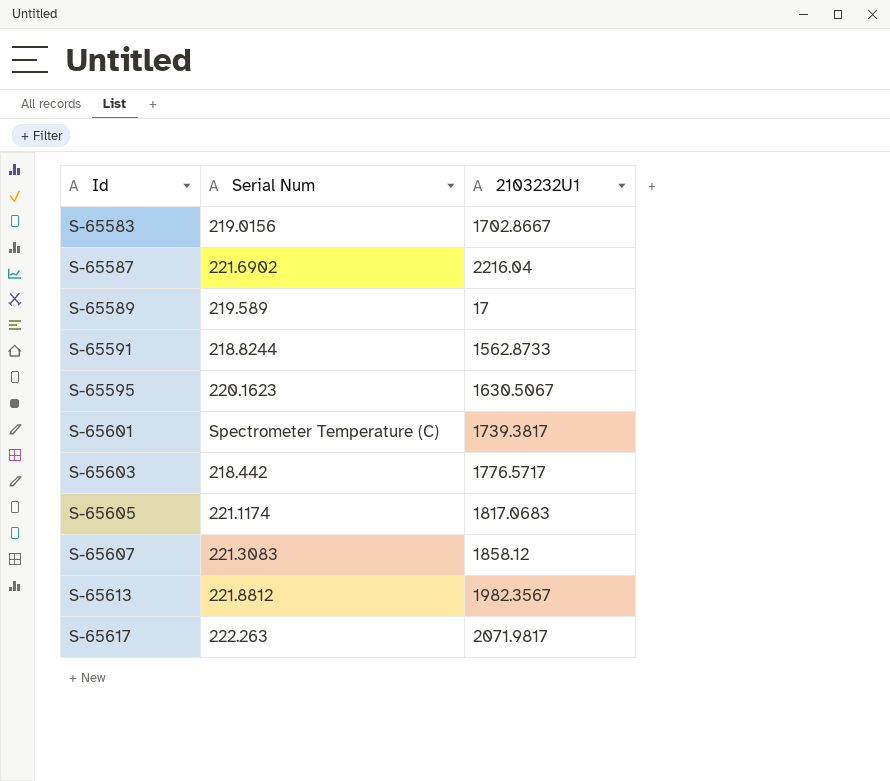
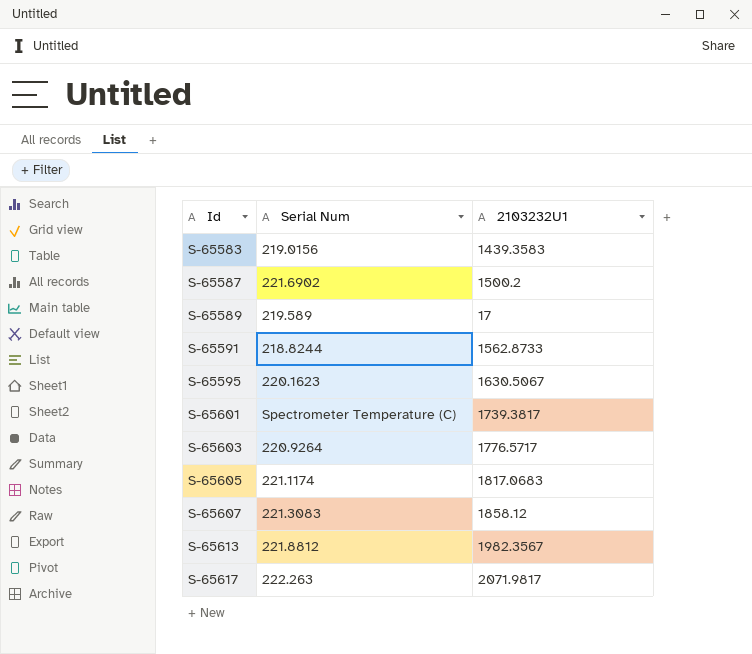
S-65583 | 2103232U1: 1702.8667 -> 1439.3583
S-65587 | 2103232U1: 2216.04 -> 1500.2
S-65603 | Serial Num: 218.442 -> 220.9264

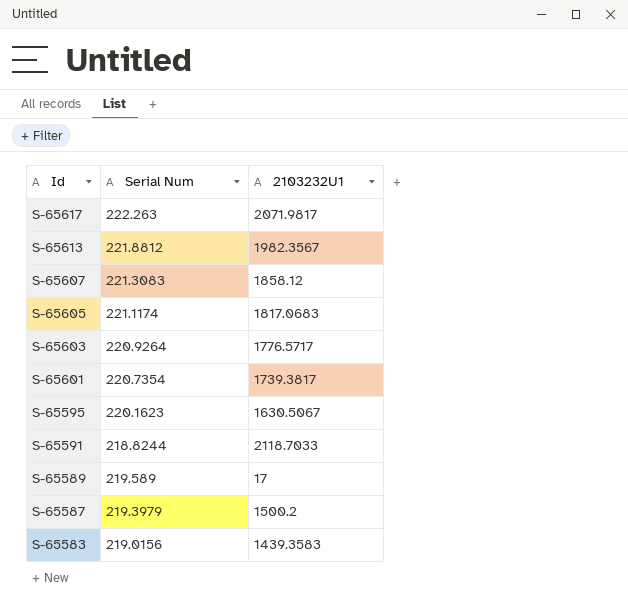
row order: Id ascending -> Id descending
S-65601 | Serial Num: Spectrometer Temperature (C) -> 220.7354
S-65591 | 2103232U1: 1562.8733 -> 2118.7033
S-65587 | Serial Num: 221.6902 -> 219.3979

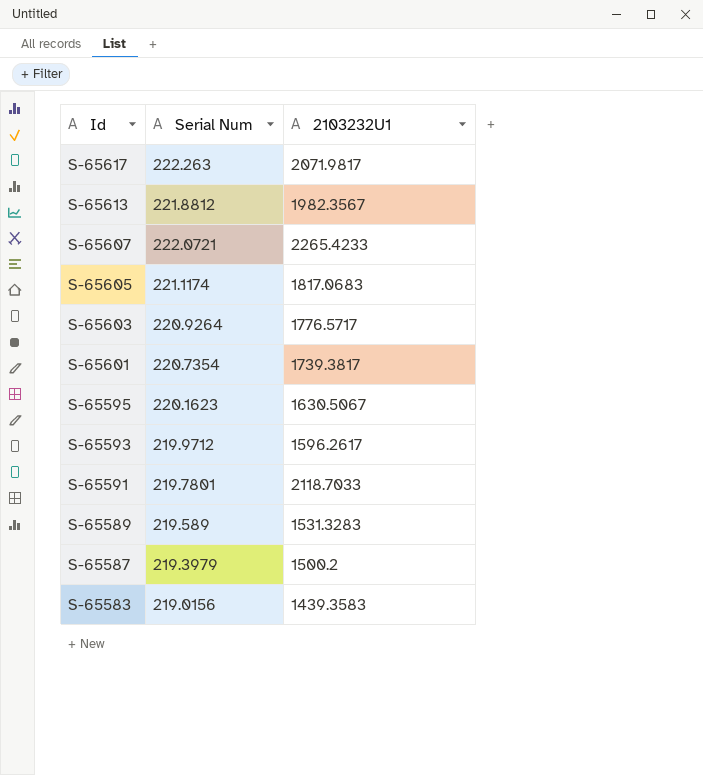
S-65607 | Serial Num: 221.3083 -> 222.0721
S-65607 | 2103232U1: 1858.12 -> 2265.4233
row S-65593: none -> 219.9712 | 1596.2617
S-65591 | Serial Num: 218.8244 -> 219.7801
S-65589 | 2103232U1: 17 -> 1531.3283

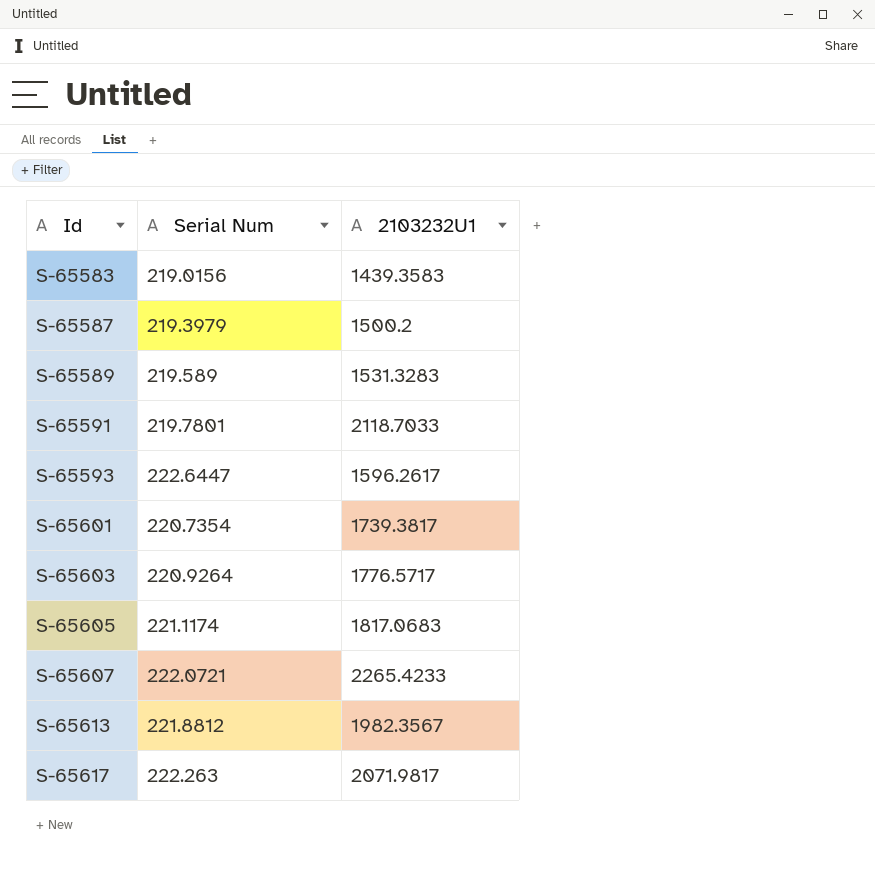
row order: Id descending -> Id ascending
row S-65595: 220.1623 | 1630.5067 -> none
S-65593 | Serial Num: 219.9712 -> 222.6447

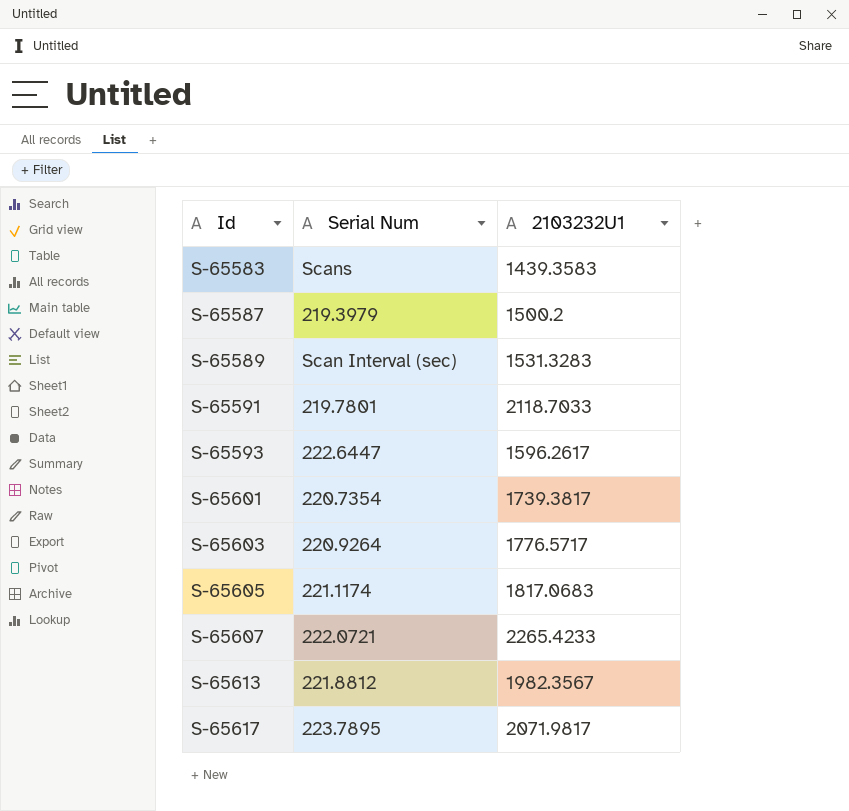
S-65583 | Serial Num: 219.0156 -> Scans
S-65589 | Serial Num: 219.589 -> Scan Interval (sec)
S-65617 | Serial Num: 222.263 -> 223.7895

